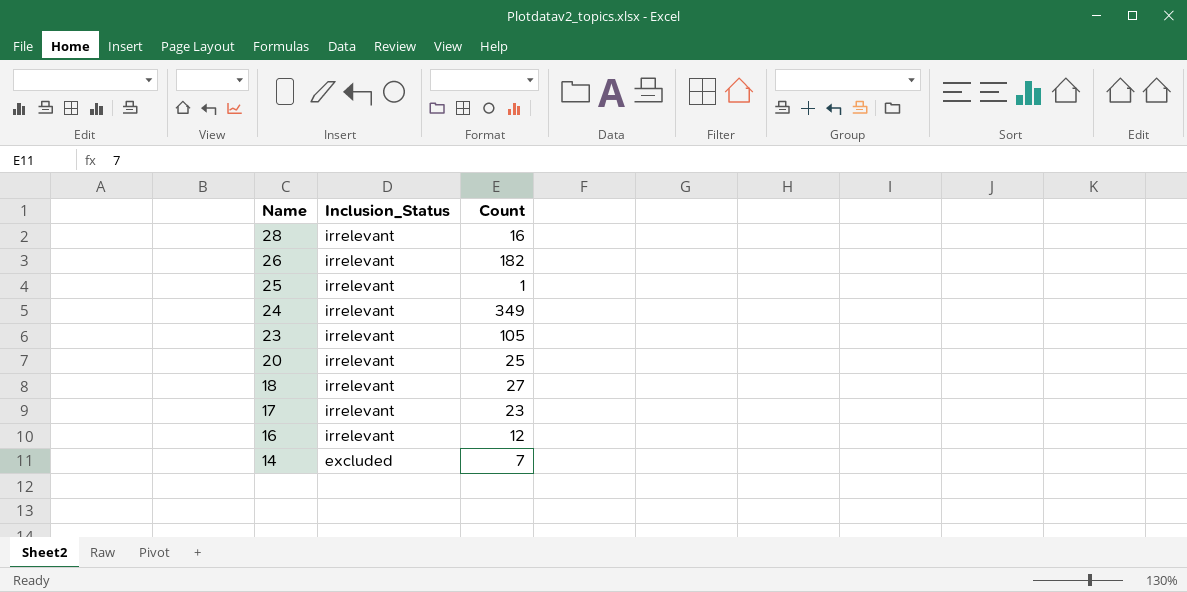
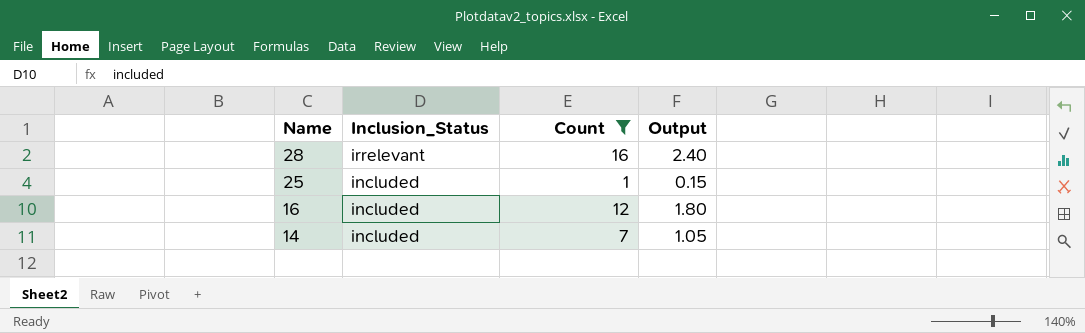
filter: none -> Count <= 16
column Output | formula: none -> [Count] * 0.15
25 | Inclusion_Status: irrelevant -> included
16 | Inclusion_Status: irrelevant -> included
14 | Inclusion_Status: excluded -> included

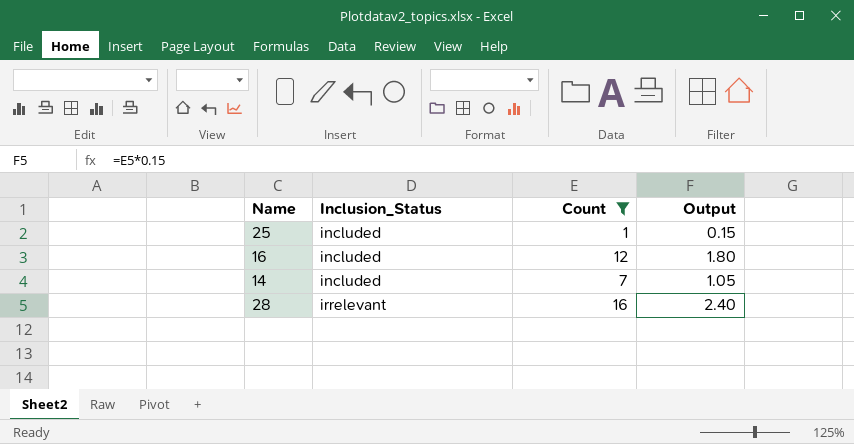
row order: Name descending -> Inclusion_Status ascending

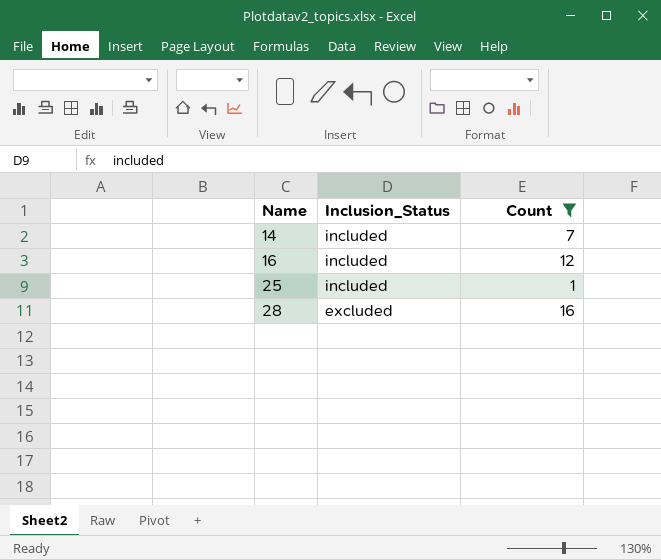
row order: Inclusion_Status ascending -> Name ascending
column Output | formula: [Count] * 0.15 -> none
28 | Inclusion_Status: irrelevant -> excluded

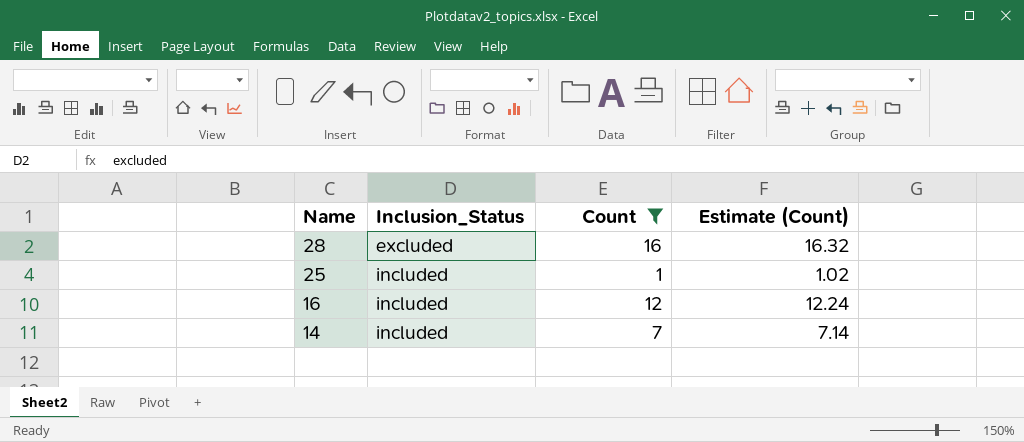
row order: Name ascending -> Name descending
column Estimate (Count) | formula: none -> [Count] * 1.02

